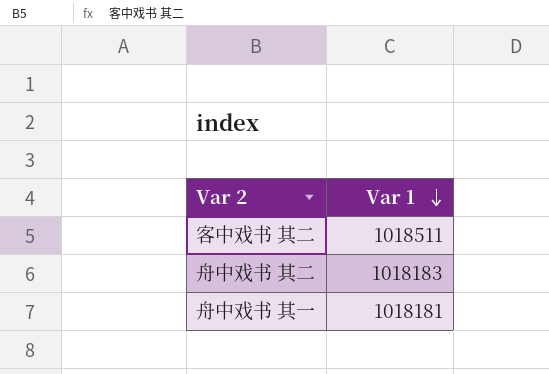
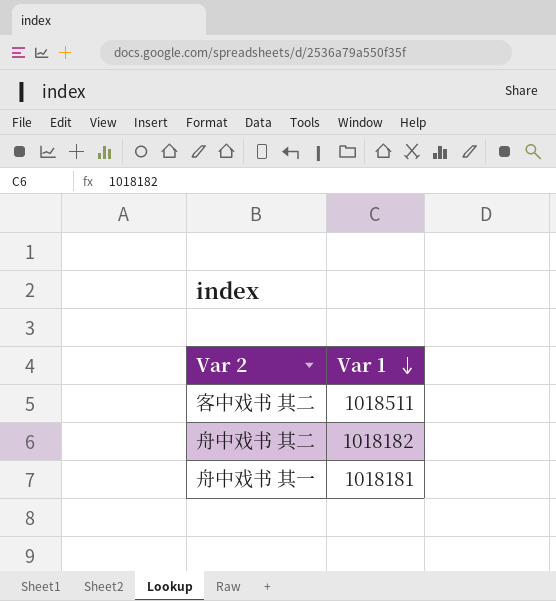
舟中戏书 其二 | Var 1: 1018183 -> 1018182

